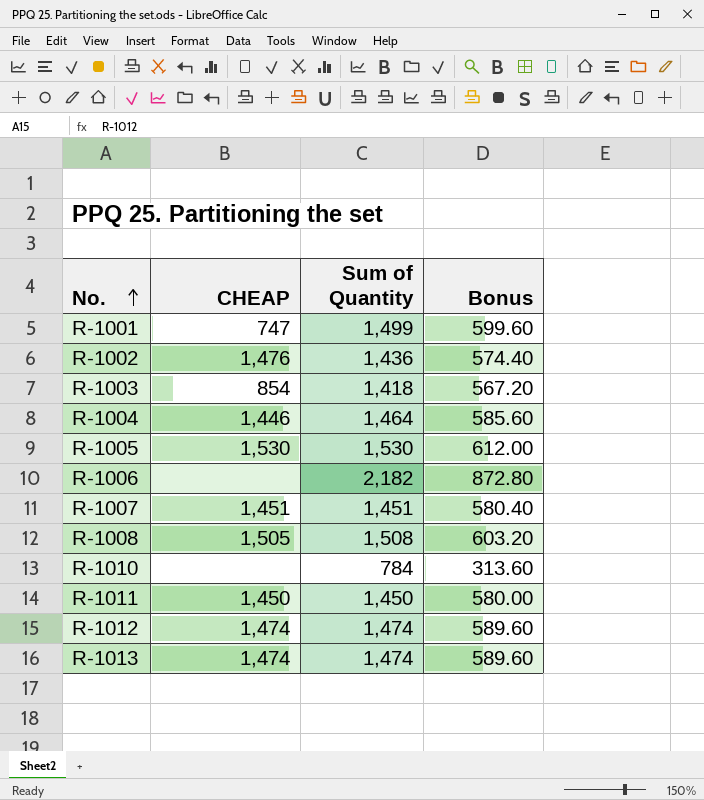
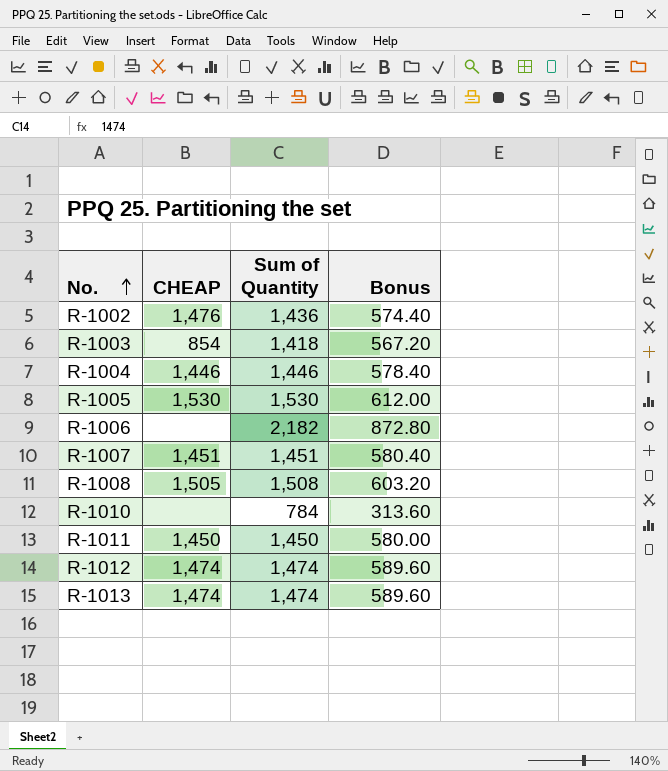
row R-1001: 747 | 1,499 | 599.60 -> none
R-1004 | Sum of Quantity: 1,464 -> 1,446
R-1004 | Bonus: 585.60 -> 578.40

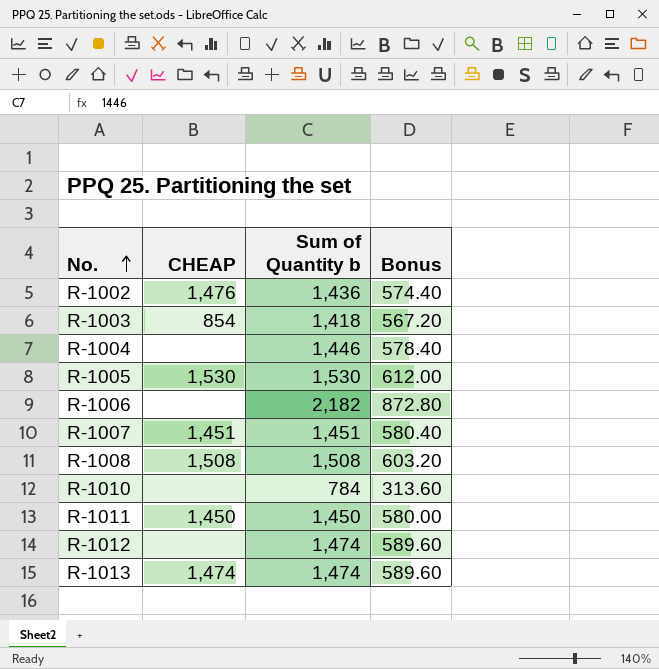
column name: Sum of Quantity -> Sum of Quantity b
R-1004 | CHEAP: 1,446 -> none
R-1008 | CHEAP: 1,505 -> 1,508
R-1012 | CHEAP: 1,474 -> none

